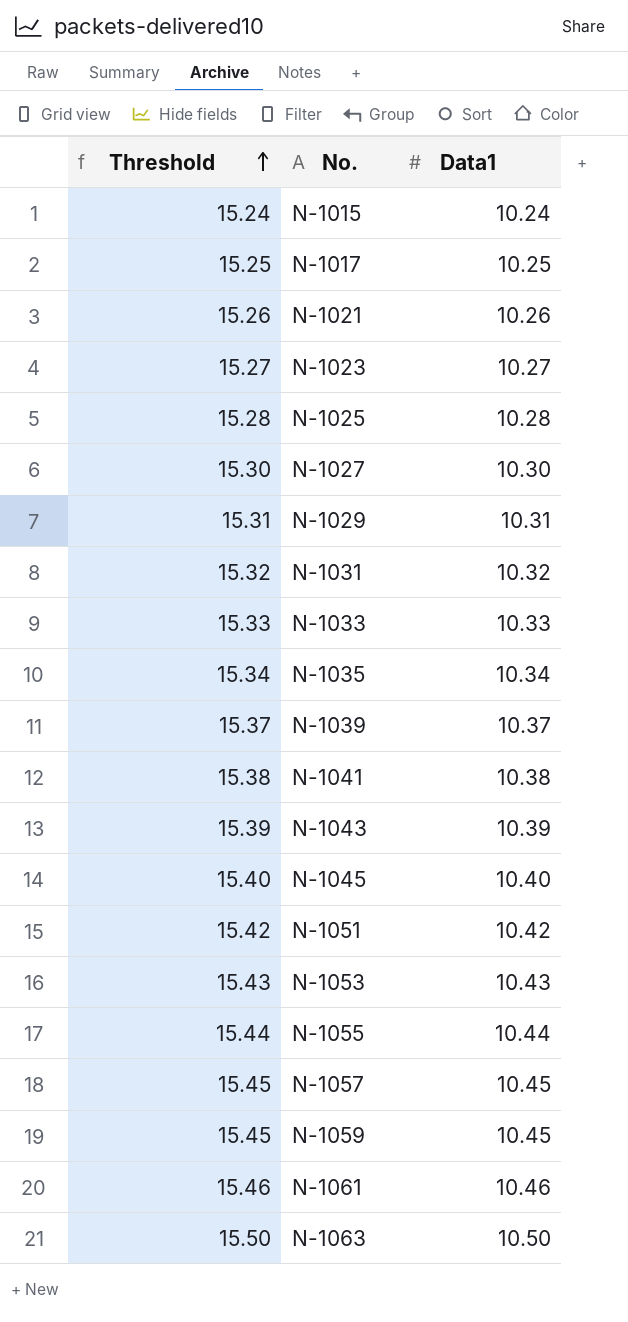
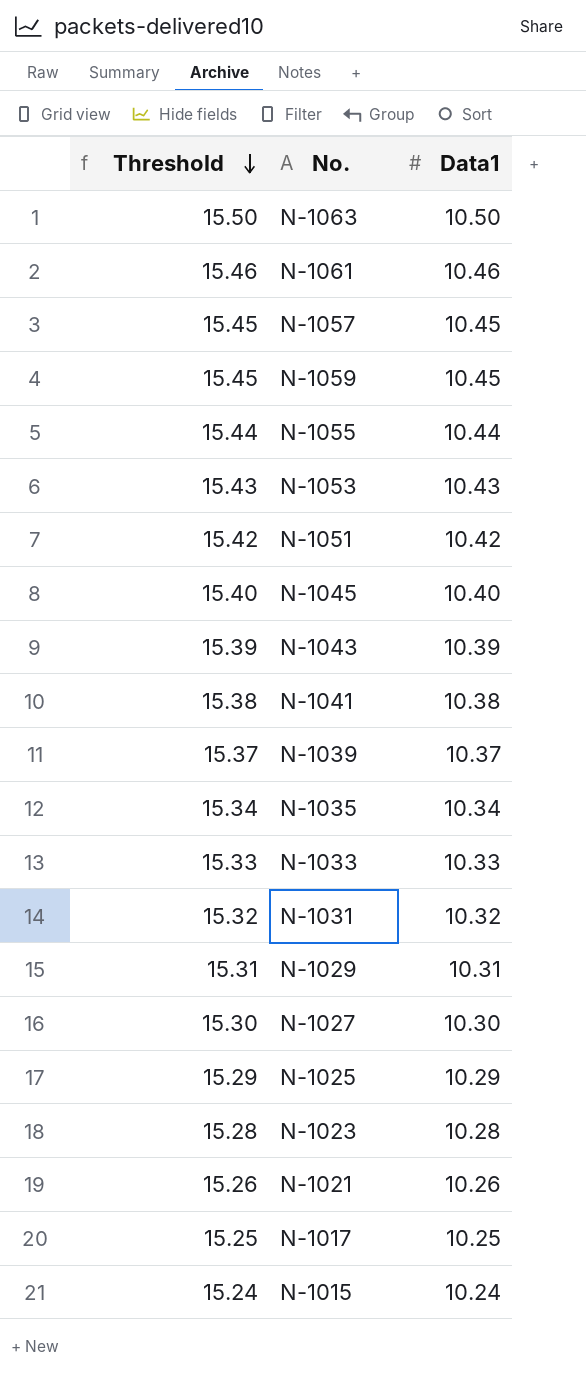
row order: Threshold ascending -> Threshold descending
N-1025 | Threshold: 15.28 -> 15.29
N-1025 | Data1: 10.28 -> 10.29
N-1023 | Threshold: 15.27 -> 15.28
N-1023 | Data1: 10.27 -> 10.28

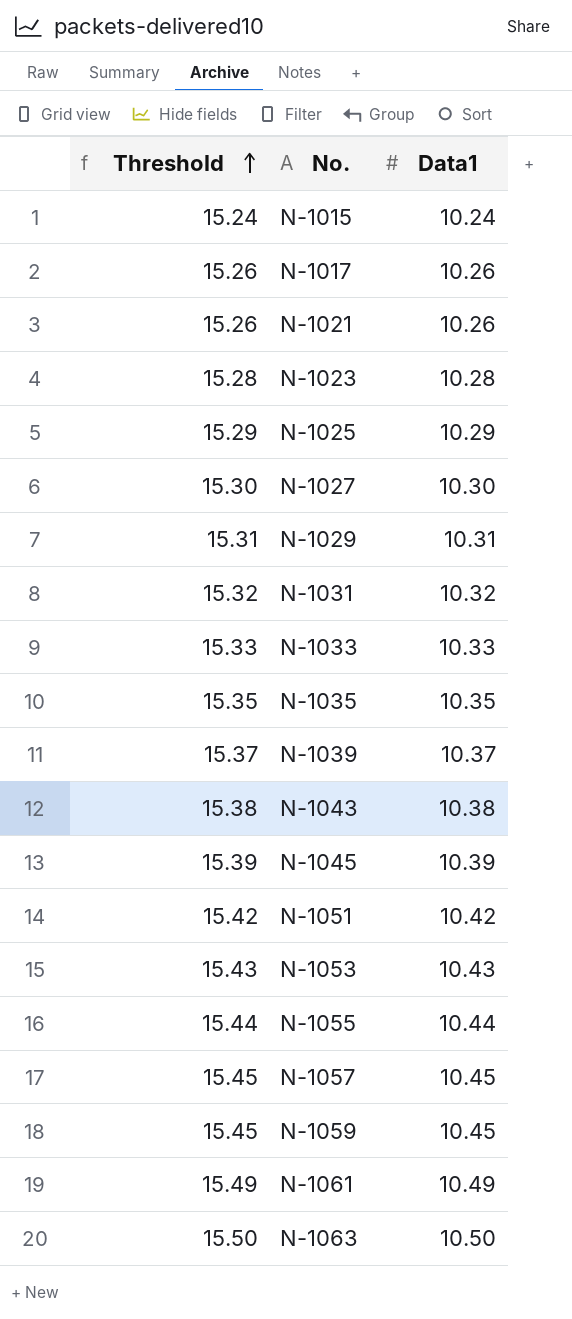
row order: Threshold descending -> Threshold ascending
row N-1041: 15.38 | 10.38 -> none
N-1017 | Threshold: 15.25 -> 15.26
N-1017 | Data1: 10.25 -> 10.26
N-1035 | Threshold: 15.34 -> 15.35
N-1035 | Data1: 10.34 -> 10.35
N-1043 | Threshold: 15.39 -> 15.38
N-1043 | Data1: 10.39 -> 10.38
N-1045 | Threshold: 15.40 -> 15.39
N-1045 | Data1: 10.40 -> 10.39
N-1061 | Threshold: 15.46 -> 15.49
N-1061 | Data1: 10.46 -> 10.49

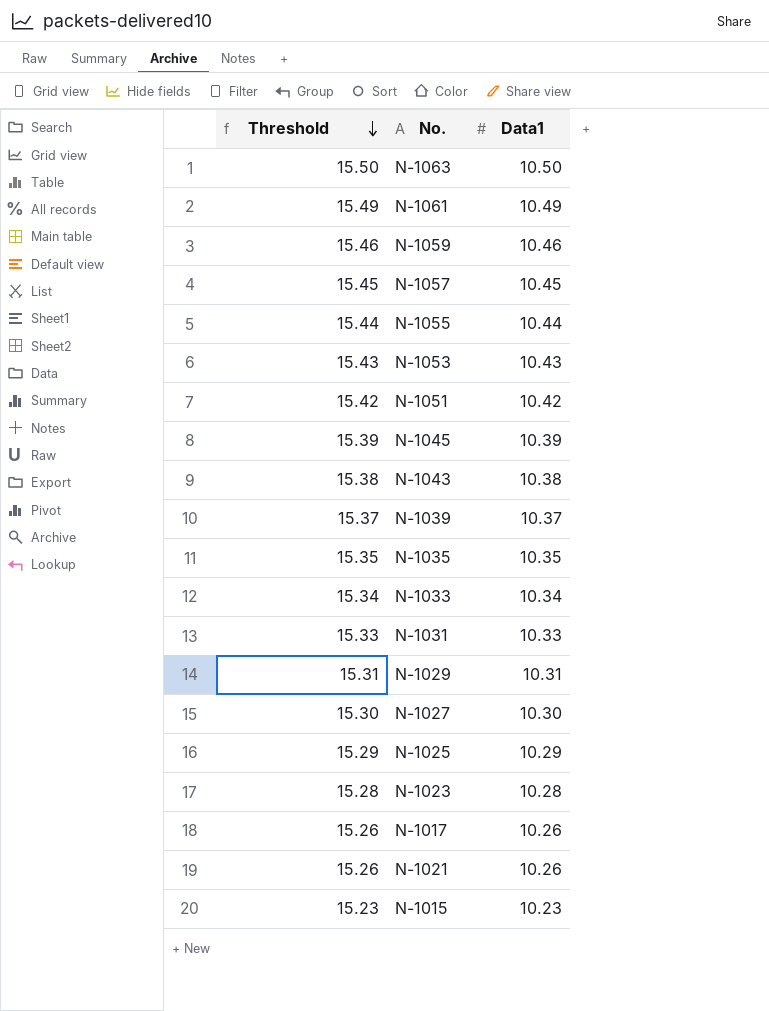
row order: Threshold ascending -> Threshold descending
N-1059 | Threshold: 15.45 -> 15.46
N-1059 | Data1: 10.45 -> 10.46
N-1033 | Threshold: 15.33 -> 15.34
N-1033 | Data1: 10.33 -> 10.34
N-1031 | Threshold: 15.32 -> 15.33
N-1031 | Data1: 10.32 -> 10.33
N-1015 | Threshold: 15.24 -> 15.23
N-1015 | Data1: 10.24 -> 10.23

